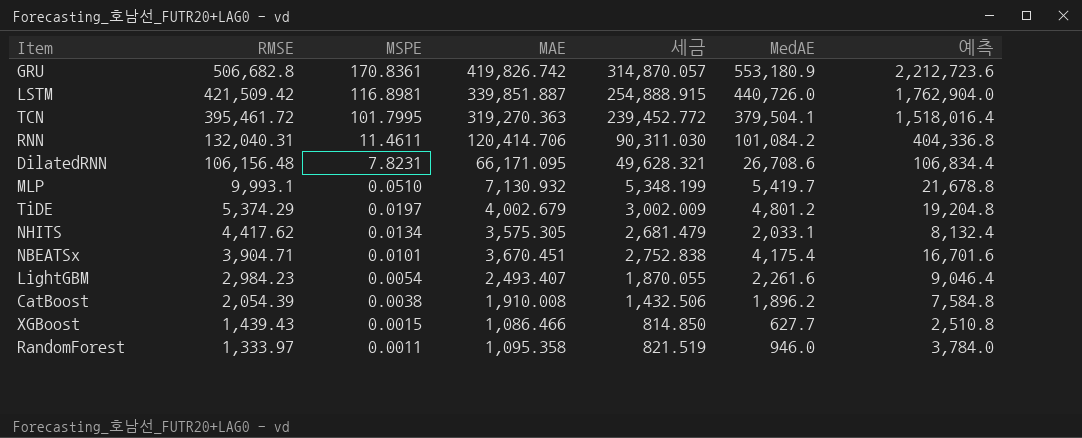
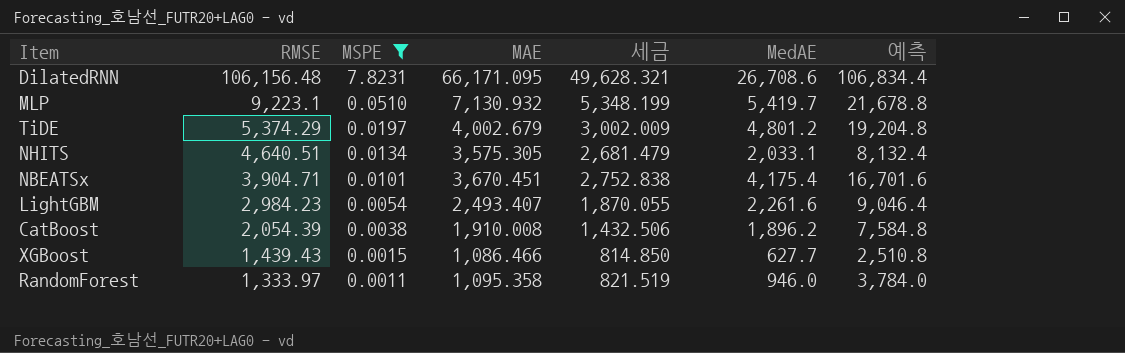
filter: none -> MSPE <= 7.8231
MLP | RMSE: 9,993.1 -> 9,223.1
NHITS | RMSE: 4,417.62 -> 4,640.51

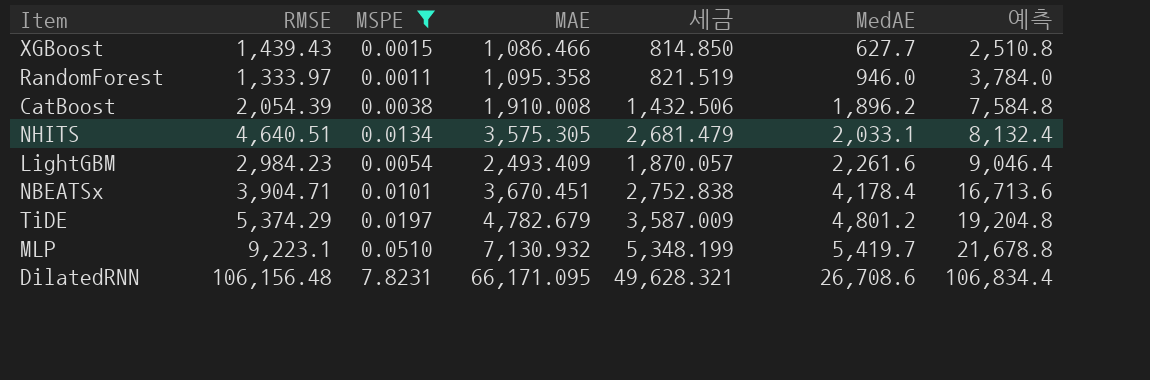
row order: RMSE descending -> MedAE ascending
LightGBM | MAE: 2,493.407 -> 2,493.409
LightGBM | 세금: 1,870.055 -> 1,870.057
NBEATSx | MedAE: 4,175.4 -> 4,178.4
NBEATSx | 예측: 16,701.6 -> 16,713.6
TiDE | MAE: 4,002.679 -> 4,782.679
TiDE | 세금: 3,002.009 -> 3,587.009

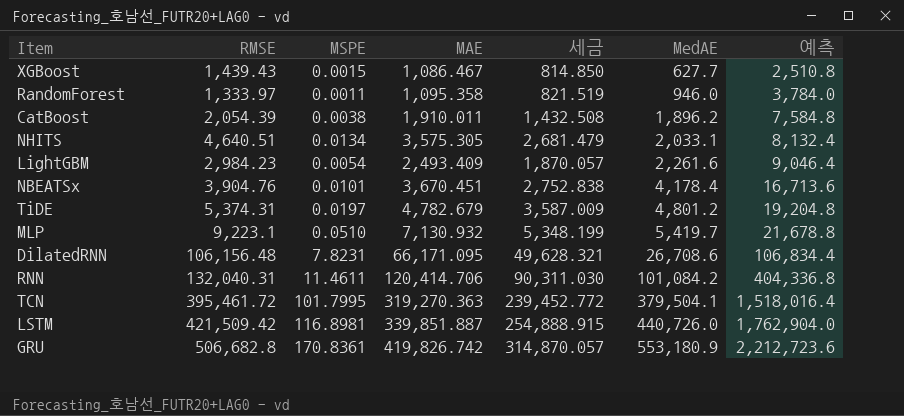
filter: MSPE <= 7.8231 -> none
XGBoost | MAE: 1,086.466 -> 1,086.467
CatBoost | MAE: 1,910.008 -> 1,910.011
CatBoost | 세금: 1,432.506 -> 1,432.508
NBEATSx | RMSE: 3,904.71 -> 3,904.76
TiDE | RMSE: 5,374.29 -> 5,374.31

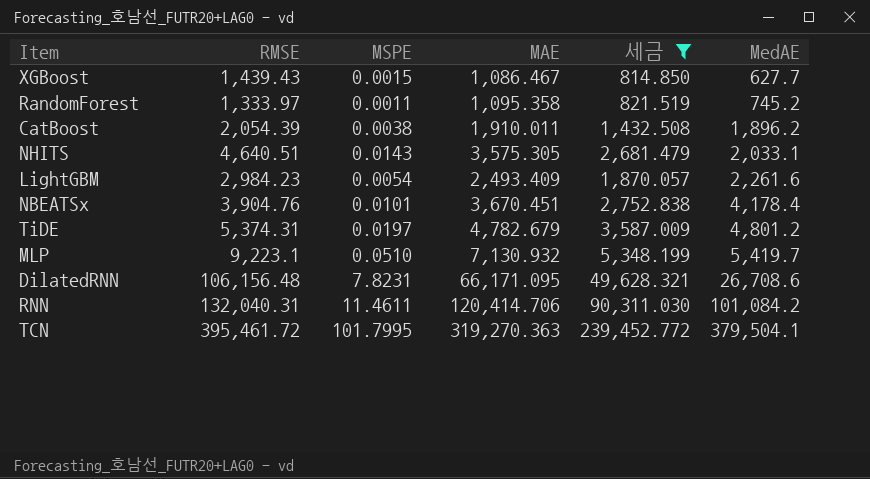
filter: none -> 세금 <= 239,452.772
column 예측 | formula: [MedAE] * 4 -> none
RandomForest | MedAE: 946.0 -> 745.2
NHITS | MSPE: 0.0134 -> 0.0143

